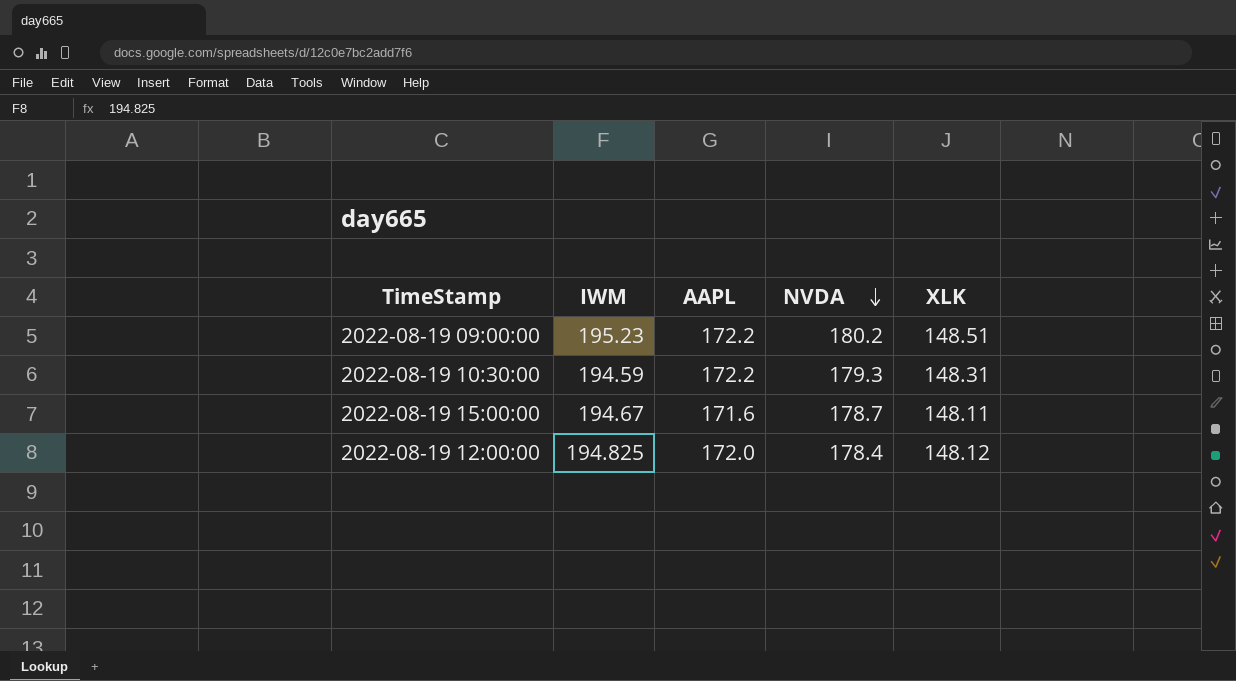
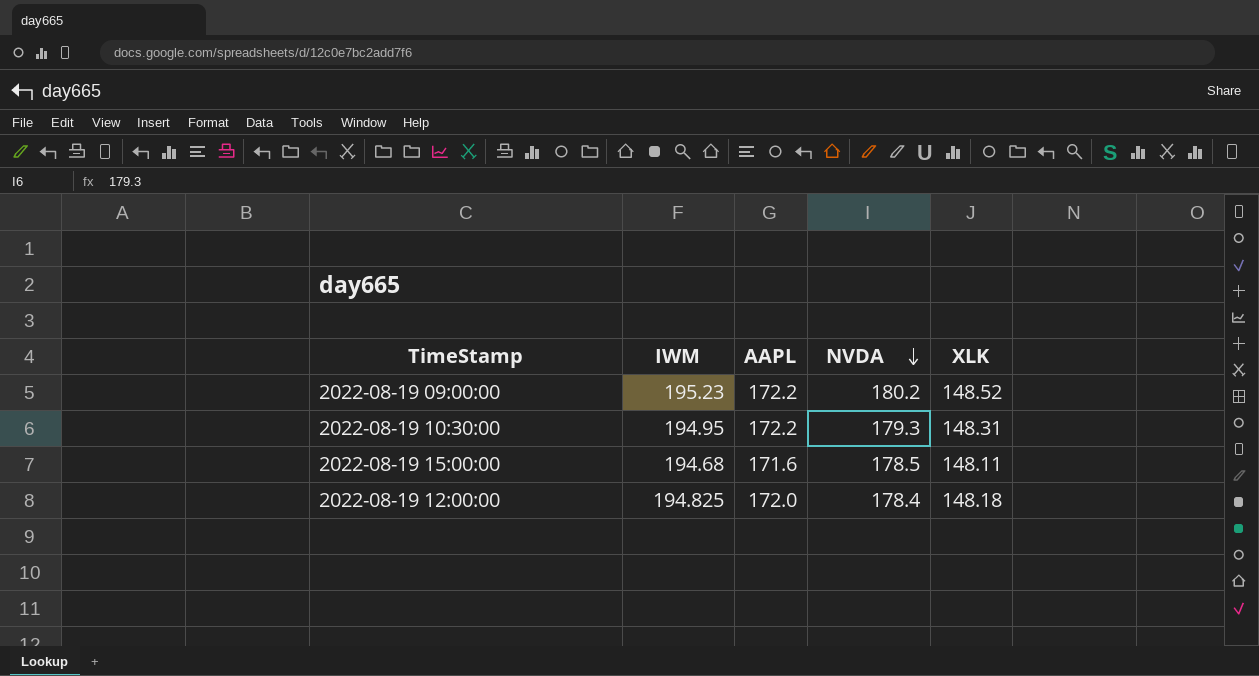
2022-08-19 09:00:00 | XLK: 148.51 -> 148.52
2022-08-19 10:30:00 | IWM: 194.59 -> 194.95
2022-08-19 15:00:00 | IWM: 194.67 -> 194.68
2022-08-19 15:00:00 | NVDA: 178.7 -> 178.5
2022-08-19 12:00:00 | XLK: 148.12 -> 148.18

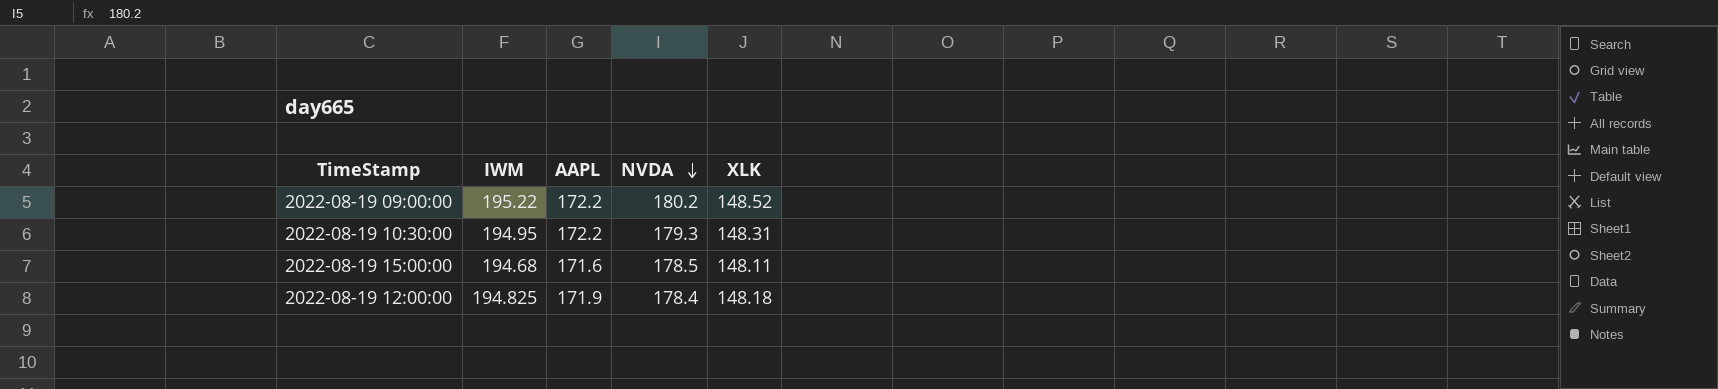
2022-08-19 09:00:00 | IWM: 195.23 -> 195.22
2022-08-19 12:00:00 | AAPL: 172.0 -> 171.9

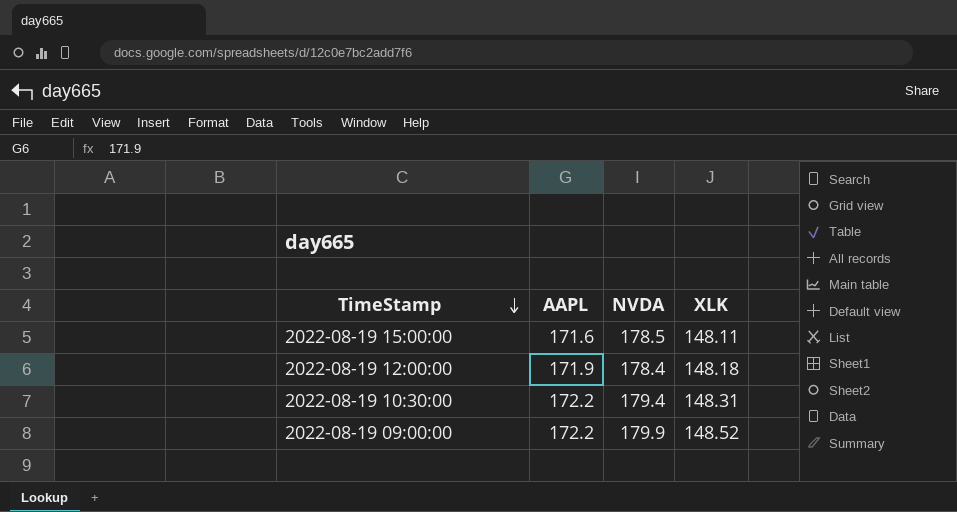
row order: NVDA descending -> TimeStamp descending
column IWM | position: 2 -> none
2022-08-19 10:30:00 | NVDA: 179.3 -> 179.4
2022-08-19 09:00:00 | NVDA: 180.2 -> 179.9

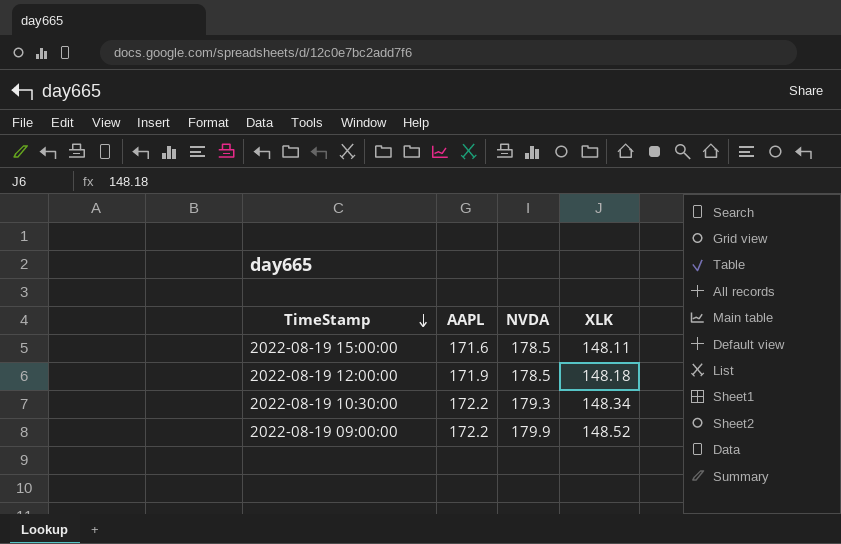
2022-08-19 12:00:00 | NVDA: 178.4 -> 178.5
2022-08-19 10:30:00 | NVDA: 179.4 -> 179.3
2022-08-19 10:30:00 | XLK: 148.31 -> 148.34

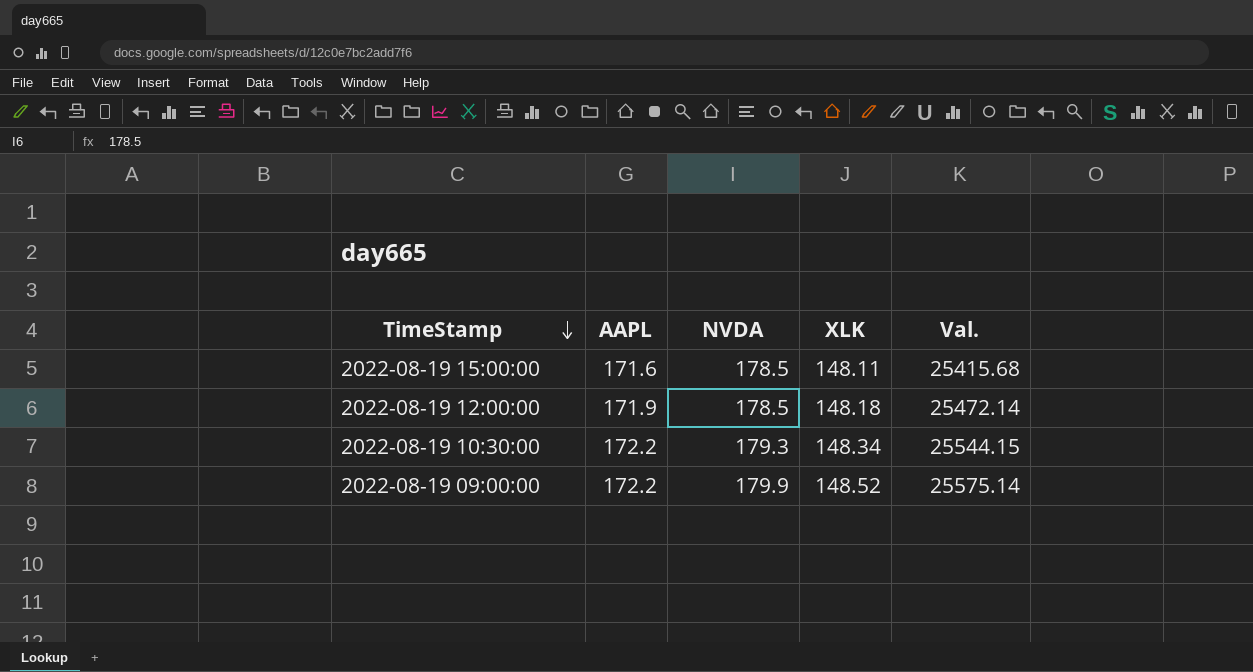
column Val. | formula: none -> [AAPL] * [XLK]

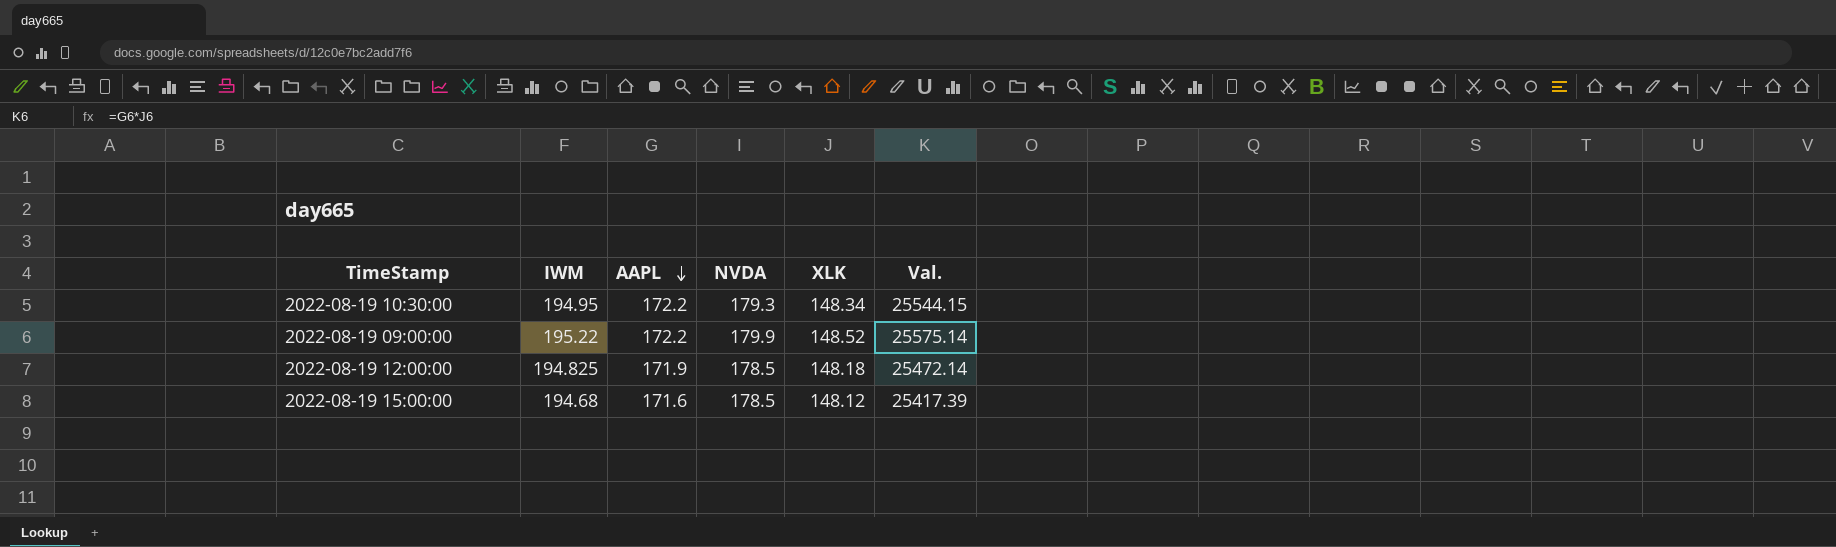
row order: TimeStamp descending -> AAPL descending
column IWM | position: none -> 2
2022-08-19 15:00:00 | XLK: 148.11 -> 148.12
2022-08-19 15:00:00 | Val.: 25415.68 -> 25417.39

